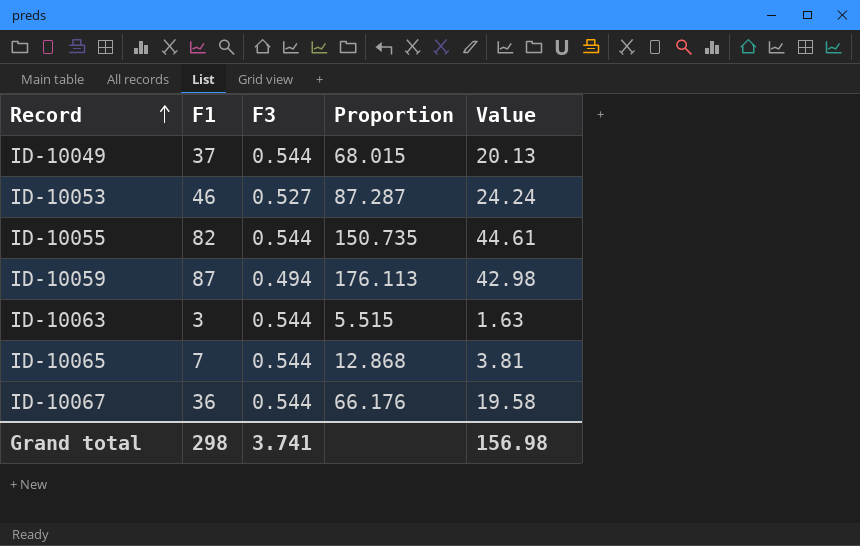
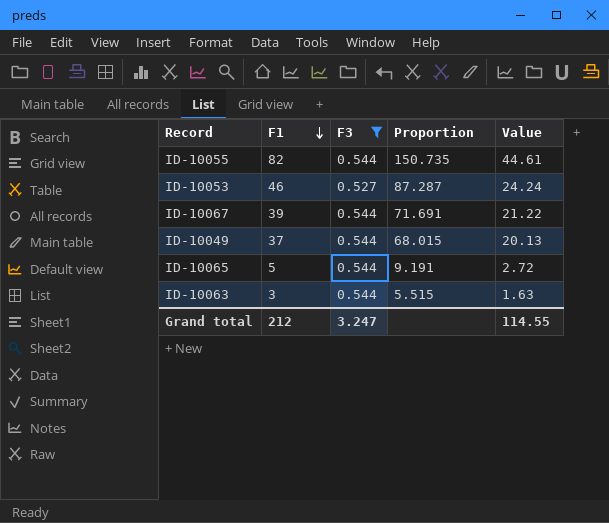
filter: none -> F3 != 0.494
row order: Record ascending -> F1 descending
ID-10067 | F1: 36 -> 39
ID-10067 | Proportion: 66.176 -> 71.691
ID-10067 | Value: 19.58 -> 21.22
ID-10065 | F1: 7 -> 5
ID-10065 | Proportion: 12.868 -> 9.191
ID-10065 | Value: 3.81 -> 2.72
Grand total | F1: 298 -> 212
Grand total | F3: 3.741 -> 3.247
Grand total | Value: 156.98 -> 114.55

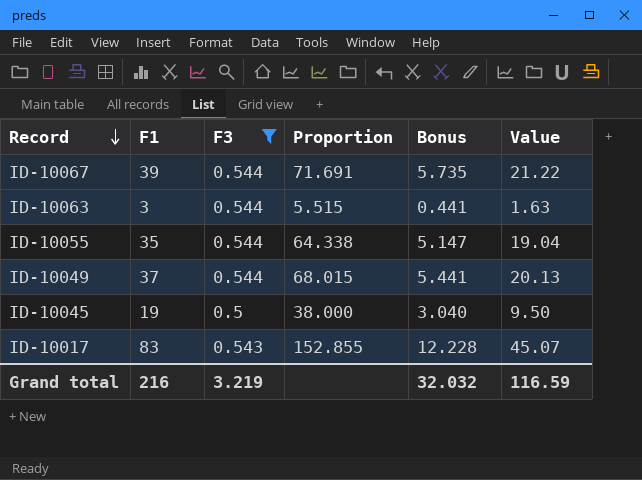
row order: F1 descending -> Record descending
column Bonus | formula: none -> [Proportion] * 0.08
row ID-10053: 46 | 0.527 | 87.287 | 24.24 -> none
row ID-10065: 5 | 0.544 | 9.191 | 2.72 -> none
ID-10055 | F1: 82 -> 35
ID-10055 | Proportion: 150.735 -> 64.338
ID-10055 | Value: 44.61 -> 19.04
row ID-10045: none -> 19 | 0.5 | 38.000 | 3.040 | 9.50
row ID-10017: none -> 83 | 0.543 | 152.855 | 12.228 | 45.07
Grand total | F1: 212 -> 216
Grand total | F3: 3.247 -> 3.219
Grand total | Value: 114.55 -> 116.59

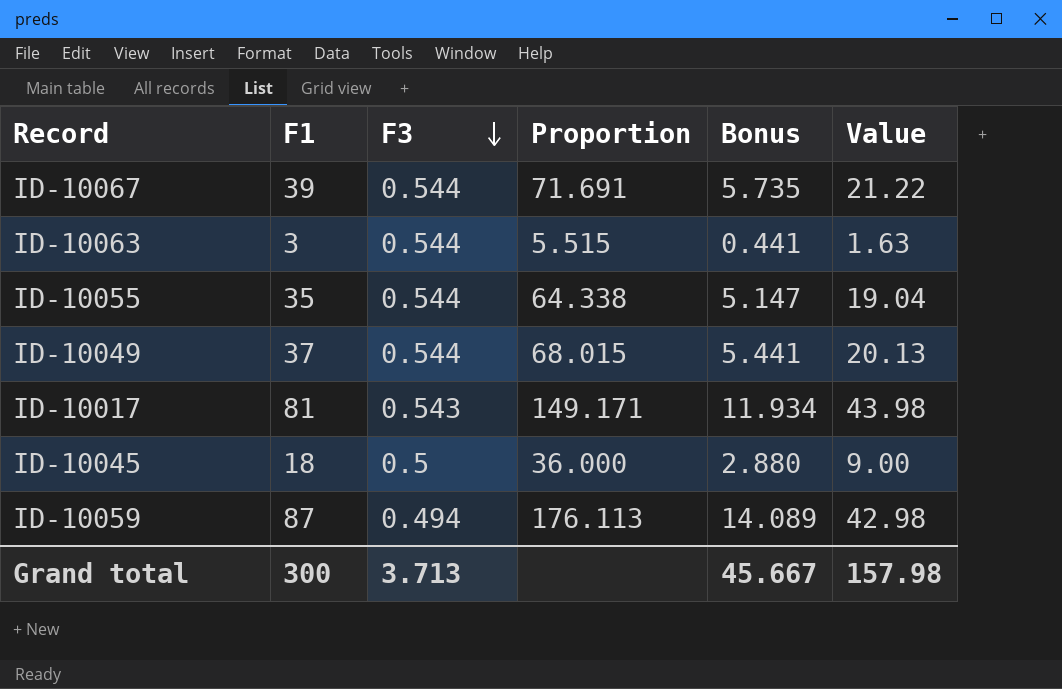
filter: F3 != 0.494 -> none
row order: Record descending -> F3 descending
ID-10017 | F1: 83 -> 81
ID-10017 | Proportion: 152.855 -> 149.171
ID-10017 | Bonus: 12.228 -> 11.934
ID-10017 | Value: 45.07 -> 43.98
ID-10045 | F1: 19 -> 18
ID-10045 | Proportion: 38.000 -> 36.000
ID-10045 | Bonus: 3.040 -> 2.880
ID-10045 | Value: 9.50 -> 9.00
Grand total | F1: 216 -> 300
Grand total | F3: 3.219 -> 3.713
Grand total | Bonus: 32.032 -> 45.667
Grand total | Value: 116.59 -> 157.98

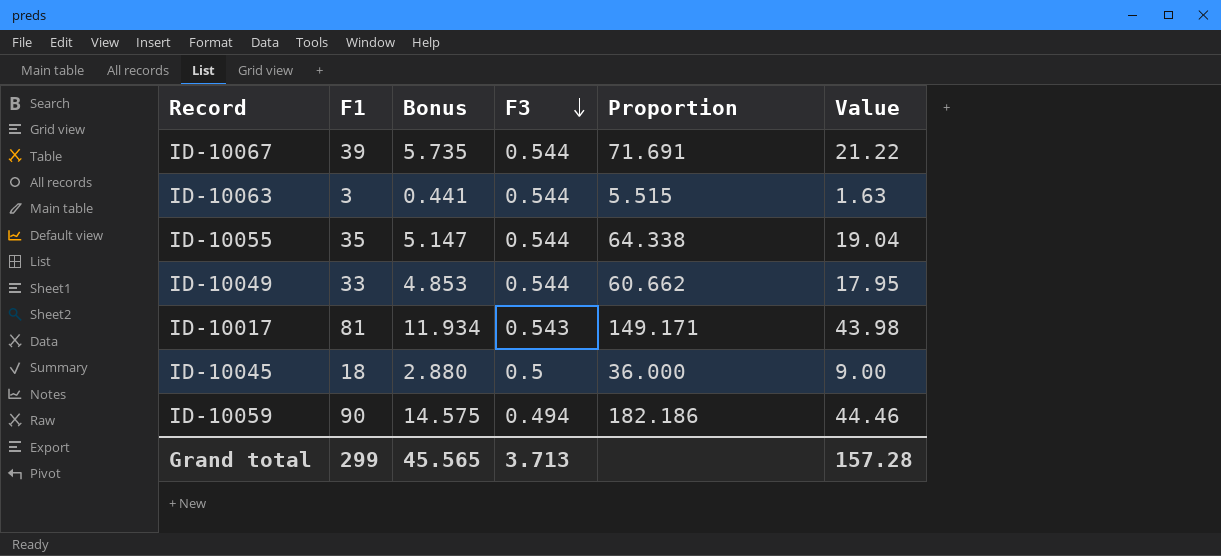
column Bonus | position: 5 -> 3
ID-10049 | F1: 37 -> 33
ID-10049 | Bonus: 5.441 -> 4.853
ID-10049 | Proportion: 68.015 -> 60.662
ID-10049 | Value: 20.13 -> 17.95
ID-10059 | F1: 87 -> 90
ID-10059 | Bonus: 14.089 -> 14.575
ID-10059 | Proportion: 176.113 -> 182.186
ID-10059 | Value: 42.98 -> 44.46
Grand total | F1: 300 -> 299
Grand total | Bonus: 45.667 -> 45.565
Grand total | Value: 157.98 -> 157.28

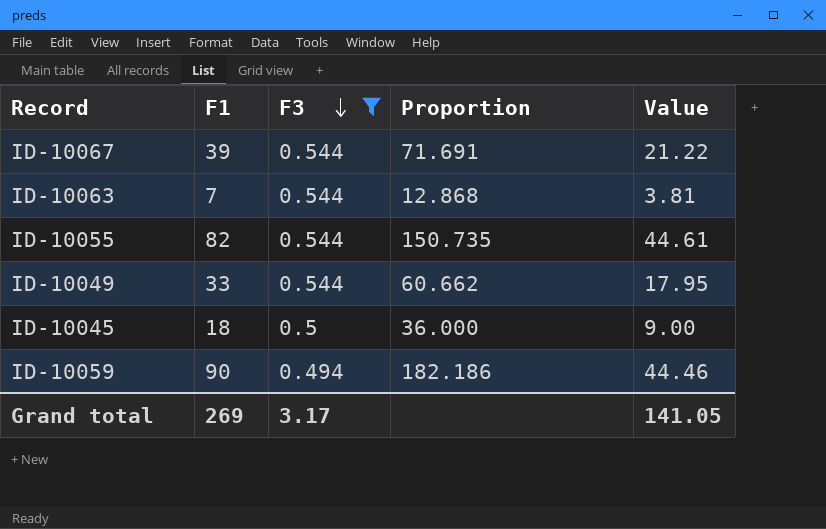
filter: none -> F3 != 0.543
column Bonus | formula: [Proportion] * 0.08 -> none
ID-10063 | F1: 3 -> 7
ID-10063 | Proportion: 5.515 -> 12.868
ID-10063 | Value: 1.63 -> 3.81
ID-10055 | F1: 35 -> 82
ID-10055 | Proportion: 64.338 -> 150.735
ID-10055 | Value: 19.04 -> 44.61
Grand total | F1: 299 -> 269
Grand total | F3: 3.713 -> 3.17
Grand total | Value: 157.28 -> 141.05

